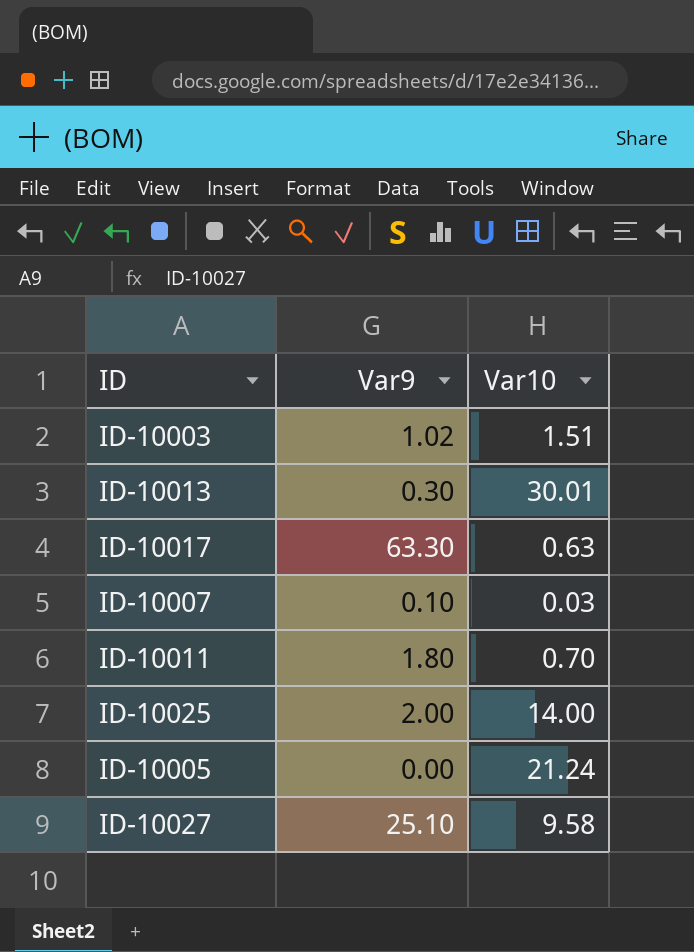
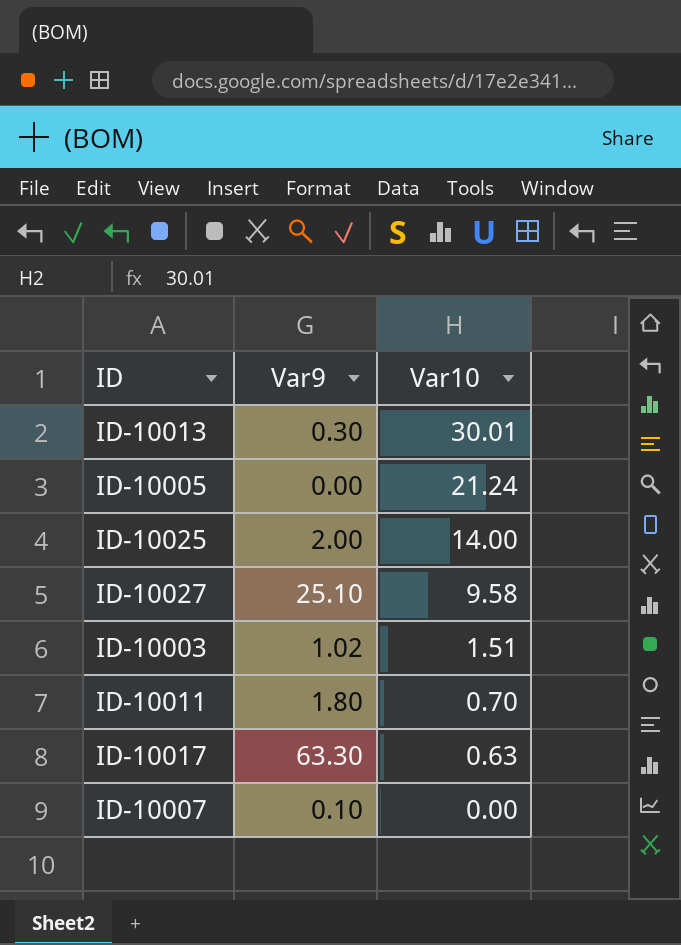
row order: none -> Var10 descending
ID-10007 | Var10: 0.03 -> 0.00

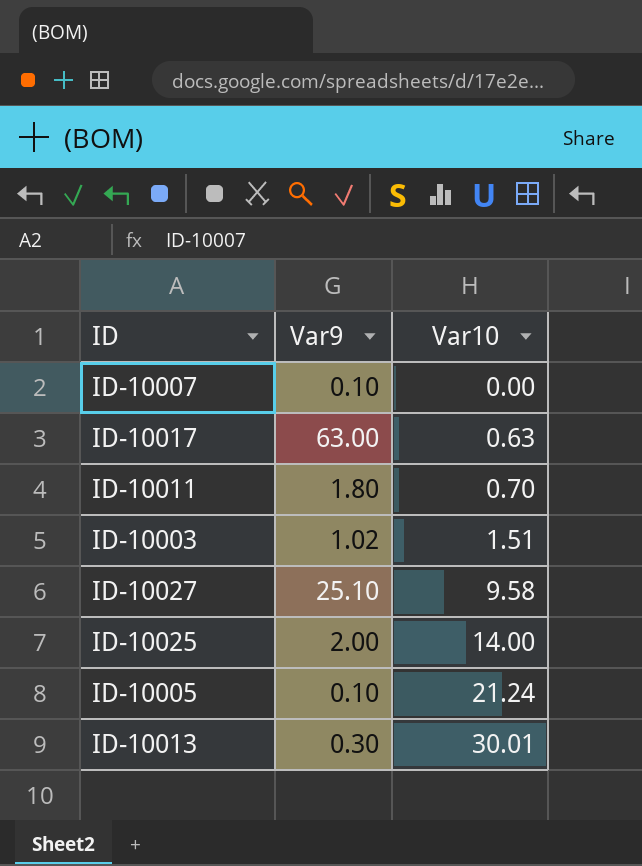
row order: Var10 descending -> Var10 ascending
ID-10017 | Var9: 63.30 -> 63.00
ID-10005 | Var9: 0.00 -> 0.10

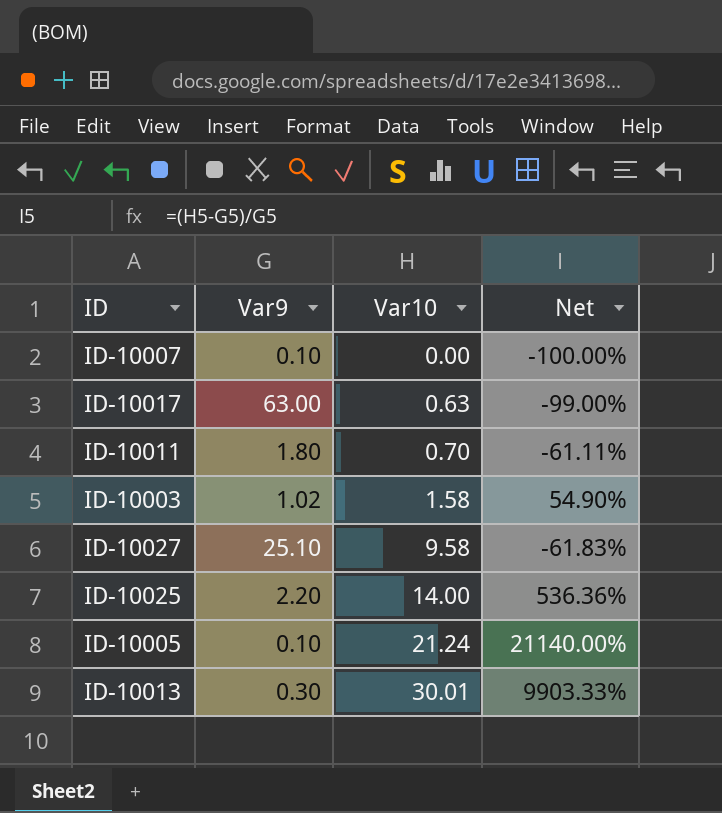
column Net | formula: none -> ([Var10] - [Var9]) / [Var9]
ID-10003 | Var10: 1.51 -> 1.58
ID-10025 | Var9: 2.00 -> 2.20

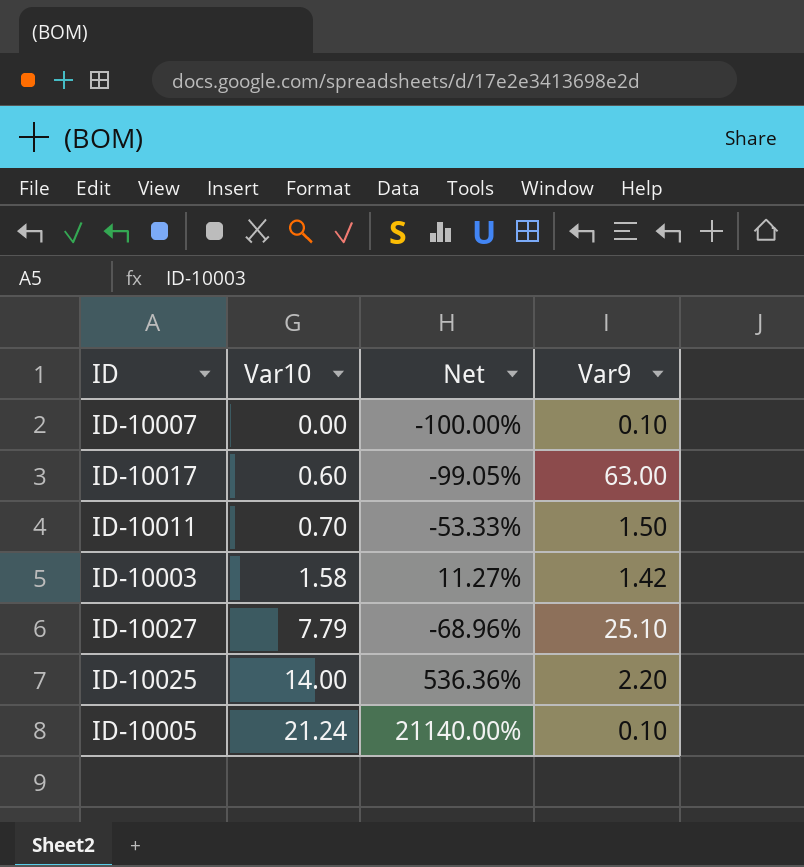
column Var9 | position: 2 -> 4
row ID-10013: 0.30 | 30.01 | 9903.33% -> none
ID-10017 | Var10: 0.63 -> 0.60
ID-10017 | Net: -99.00% -> -99.05%
ID-10011 | Net: -61.11% -> -53.33%
ID-10011 | Var9: 1.80 -> 1.50
ID-10003 | Net: 54.90% -> 11.27%
ID-10003 | Var9: 1.02 -> 1.42
ID-10027 | Var10: 9.58 -> 7.79
ID-10027 | Net: -61.83% -> -68.96%

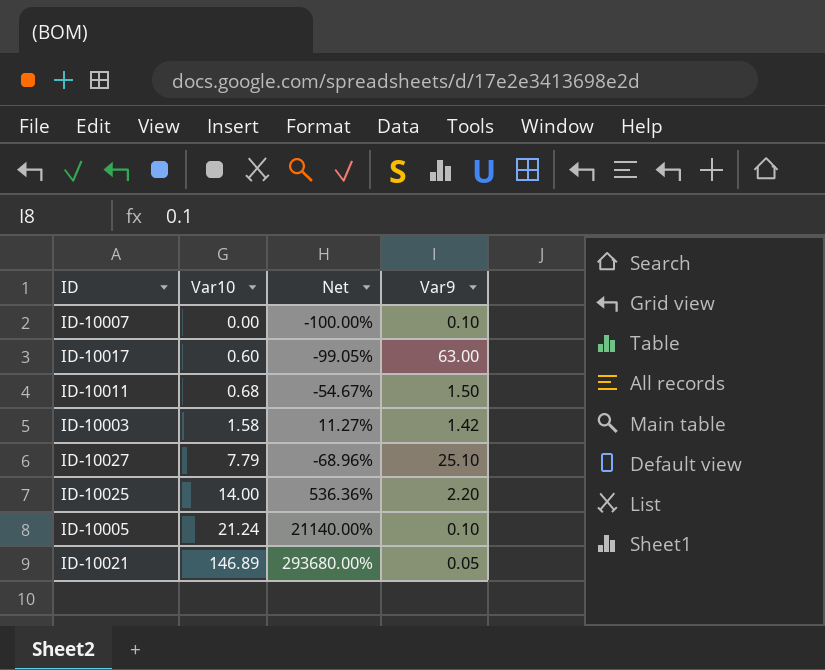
ID-10011 | Var10: 0.70 -> 0.68
ID-10011 | Net: -53.33% -> -54.67%
row ID-10021: none -> 146.89 | 293680.00% | 0.05

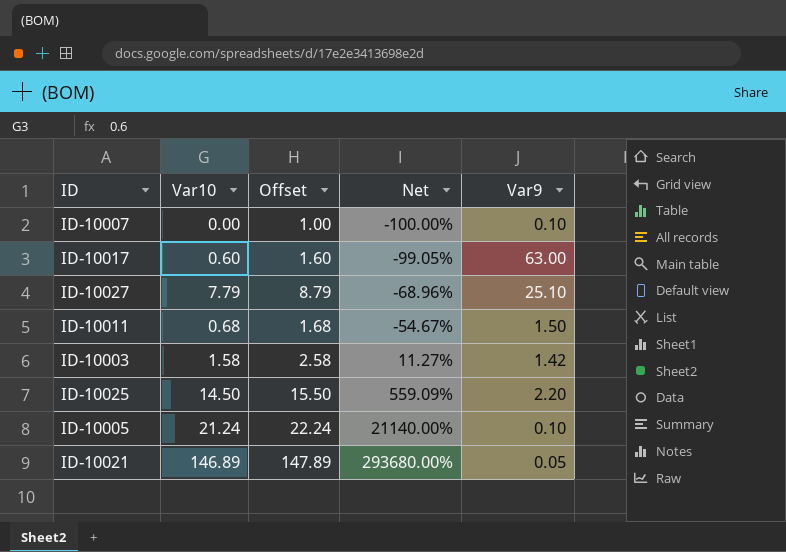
row order: Var10 ascending -> Net ascending
column Offset | formula: none -> [Var10] + 1
ID-10025 | Var10: 14.00 -> 14.50
ID-10025 | Net: 536.36% -> 559.09%

